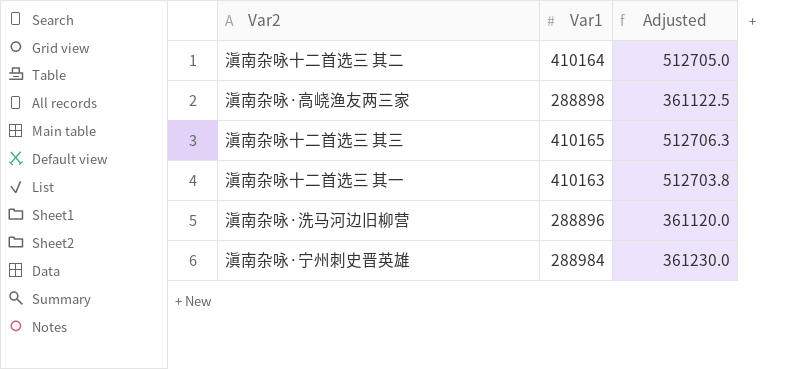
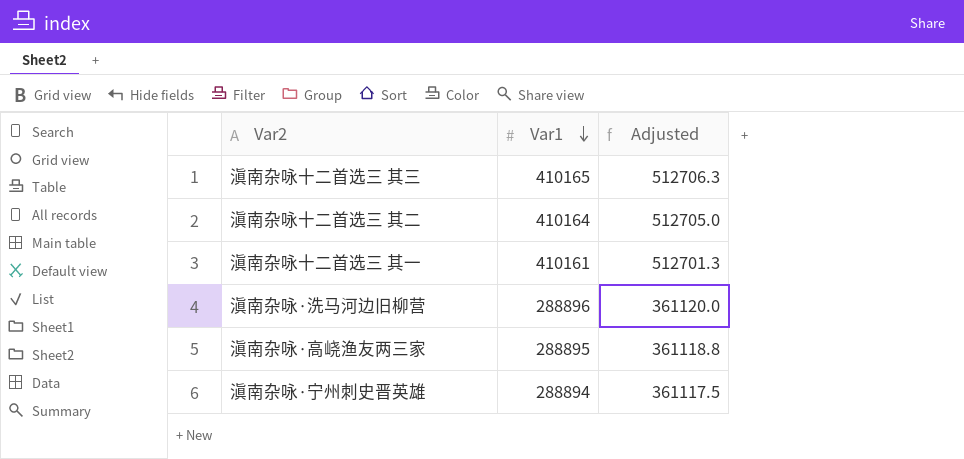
row order: none -> Var1 descending
滇南杂咏十二首选三 其一 | Var1: 410163 -> 410161
滇南杂咏十二首选三 其一 | Adjusted: 512703.8 -> 512701.3
滇南杂咏·高峣渔友两三家 | Var1: 288898 -> 288895
滇南杂咏·高峣渔友两三家 | Adjusted: 361122.5 -> 361118.8
滇南杂咏·宁州刺史晋英雄 | Var1: 288984 -> 288894
滇南杂咏·宁州刺史晋英雄 | Adjusted: 361230.0 -> 361117.5

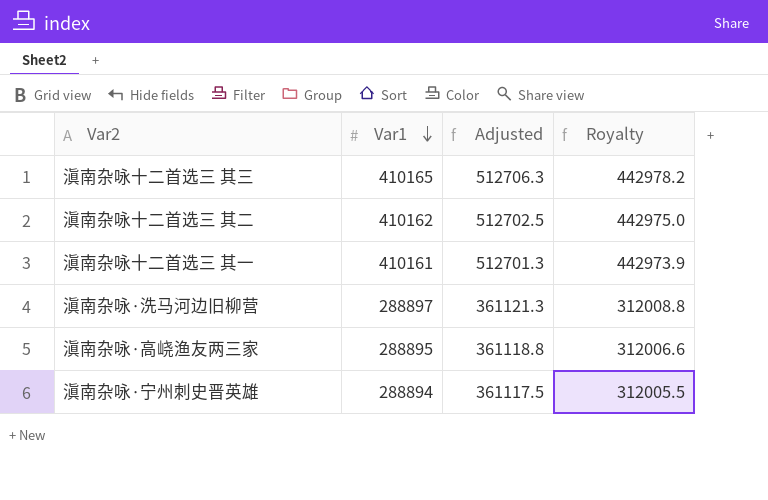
column Royalty | formula: none -> [Var1] * 1.08
滇南杂咏十二首选三 其二 | Var1: 410164 -> 410162
滇南杂咏十二首选三 其二 | Adjusted: 512705.0 -> 512702.5
滇南杂咏·洗马河边旧柳营 | Var1: 288896 -> 288897
滇南杂咏·洗马河边旧柳营 | Adjusted: 361120.0 -> 361121.3

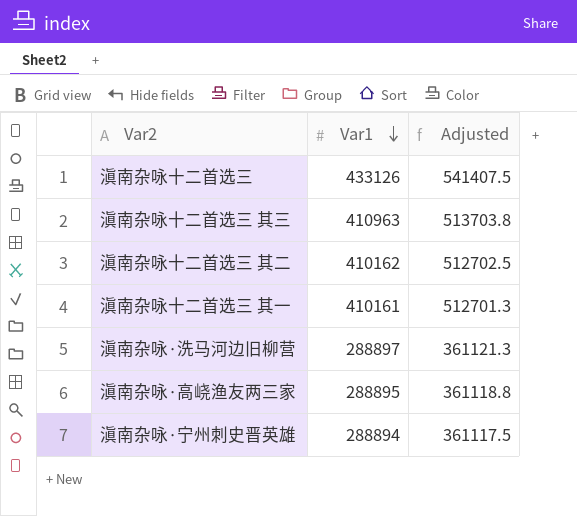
column Royalty | formula: [Var1] * 1.08 -> none
row 滇南杂咏十二首选三: none -> 433126 | 541407.5
滇南杂咏十二首选三 其三 | Var1: 410165 -> 410963
滇南杂咏十二首选三 其三 | Adjusted: 512706.3 -> 513703.8

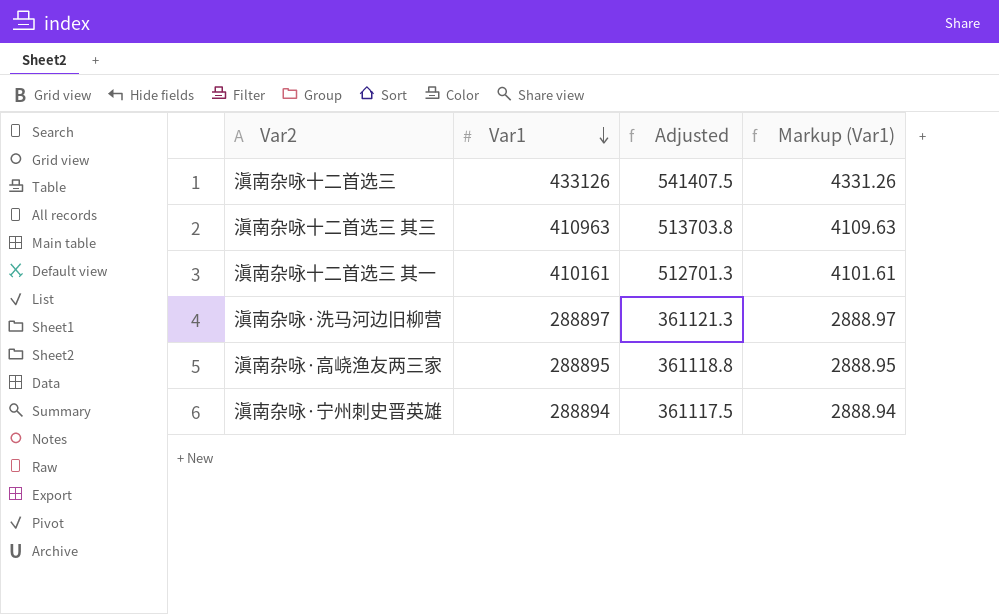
column Markup (Var1) | formula: none -> [Var1] * 0.01
row 滇南杂咏十二首选三 其二: 410162 | 512702.5 -> none

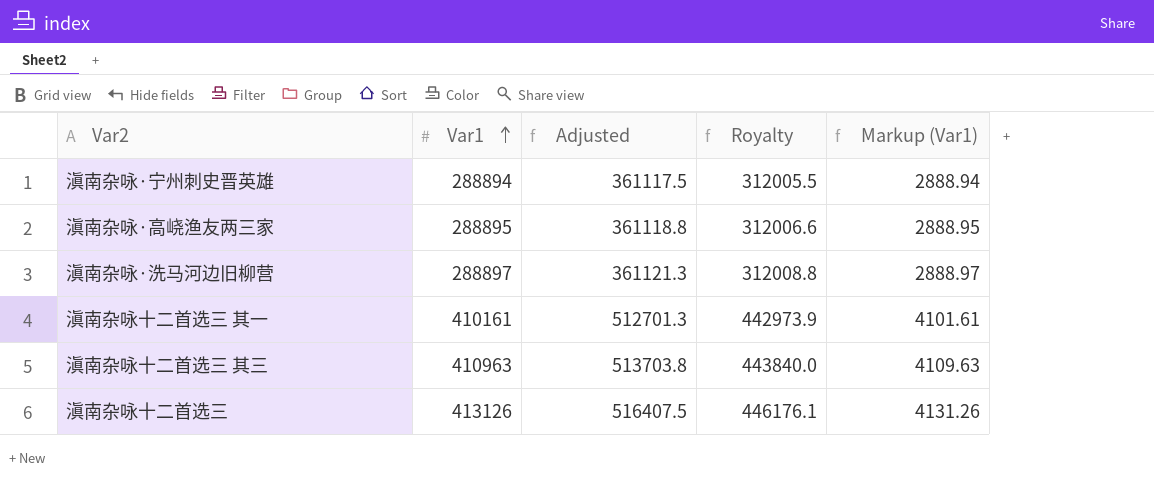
row order: Var1 descending -> Var1 ascending
column Royalty | formula: none -> [Var1] * 1.08
滇南杂咏十二首选三 | Var1: 433126 -> 413126
滇南杂咏十二首选三 | Adjusted: 541407.5 -> 516407.5
滇南杂咏十二首选三 | Markup (Var1): 4331.26 -> 4131.26

